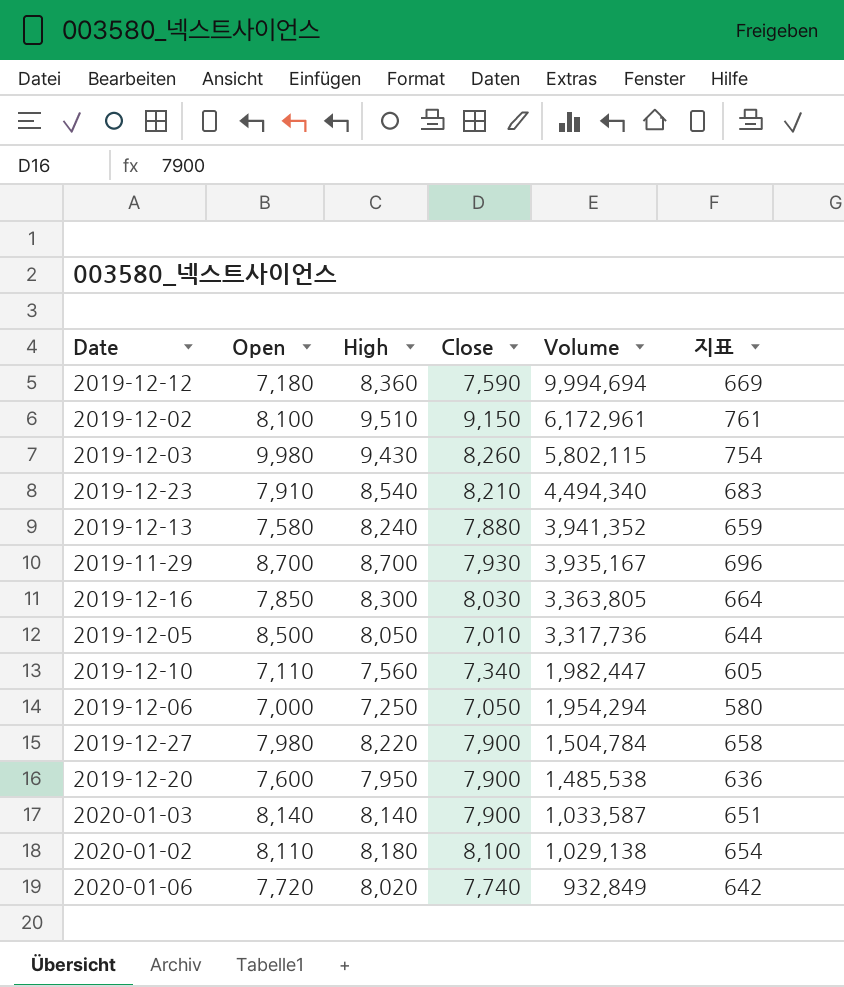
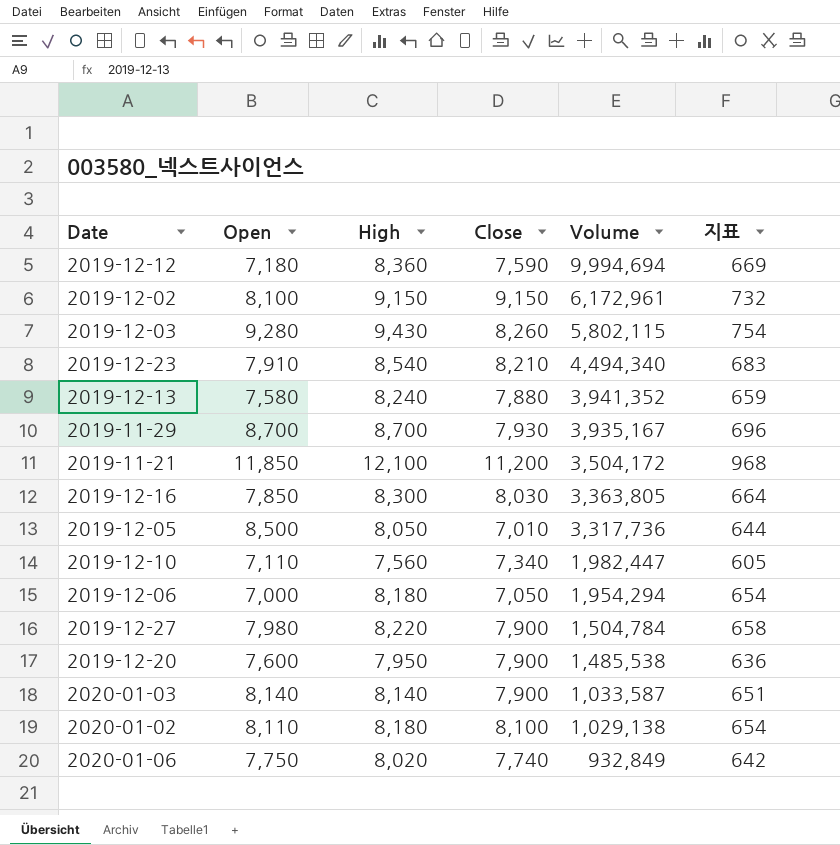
2019-12-02 | High: 9,510 -> 9,150
2019-12-02 | 지표: 761 -> 732
2019-12-03 | Open: 9,980 -> 9,280
row 2019-11-21: none -> 11,850 | 12,100 | 11,200 | 3,504,172 | 968
2019-12-06 | High: 7,250 -> 8,180
2019-12-06 | 지표: 580 -> 654
2020-01-06 | Open: 7,720 -> 7,750

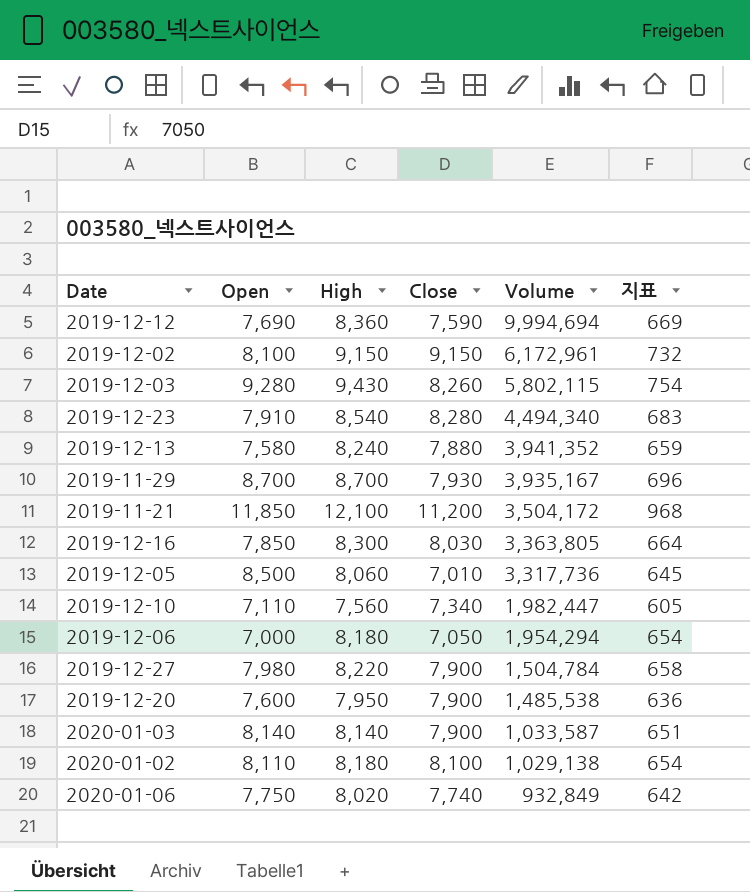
2019-12-12 | Open: 7,180 -> 7,690
2019-12-23 | Close: 8,210 -> 8,280
2019-12-05 | High: 8,050 -> 8,060
2019-12-05 | 지표: 644 -> 645

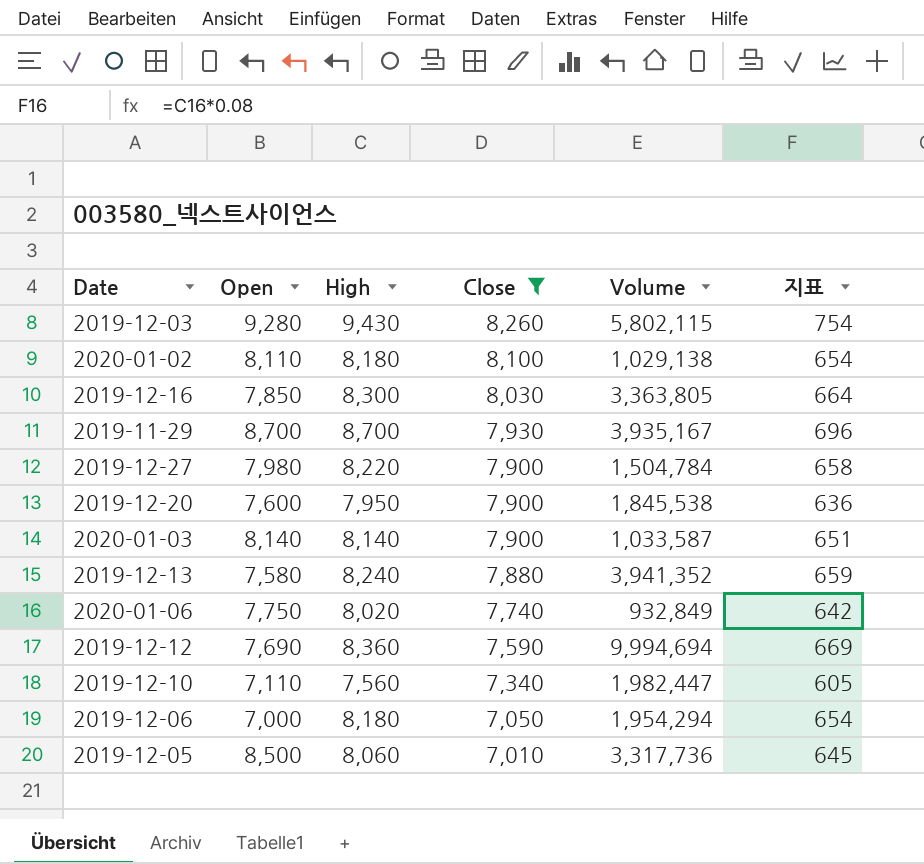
filter: none -> Close <= 8,260
row order: Volume descending -> Close descending
2019-12-20 | Volume: 1,485,538 -> 1,845,538

